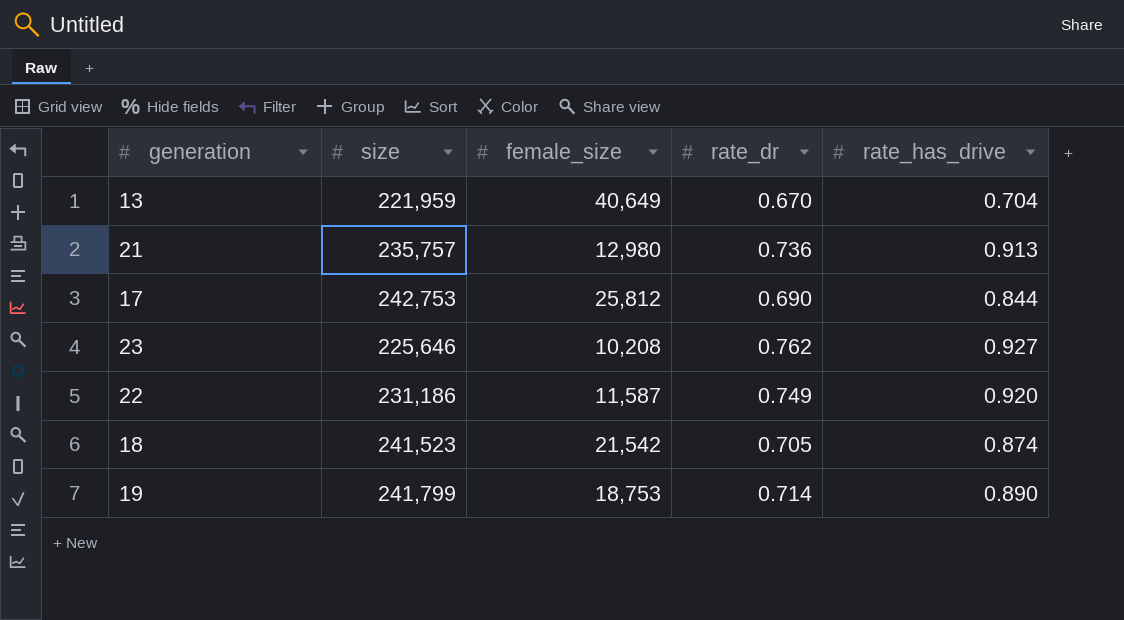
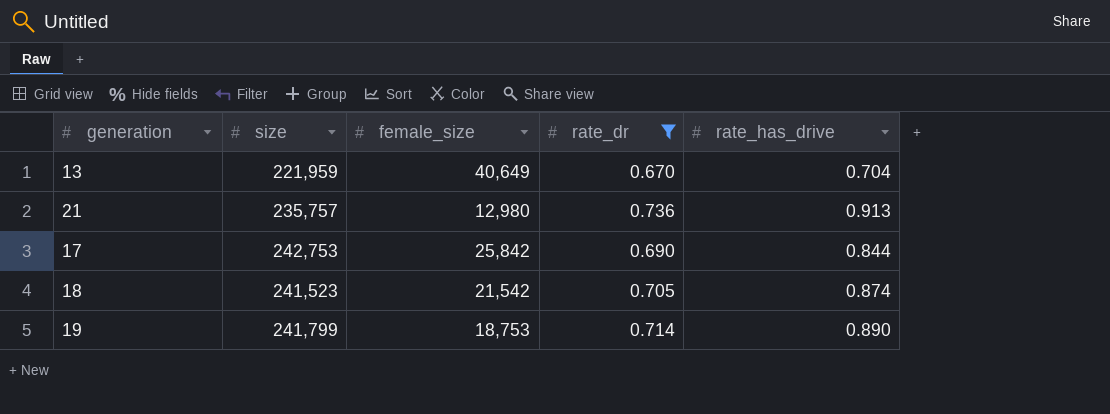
filter: none -> rate_dr <= 0.736
17 | female_size: 25,812 -> 25,842

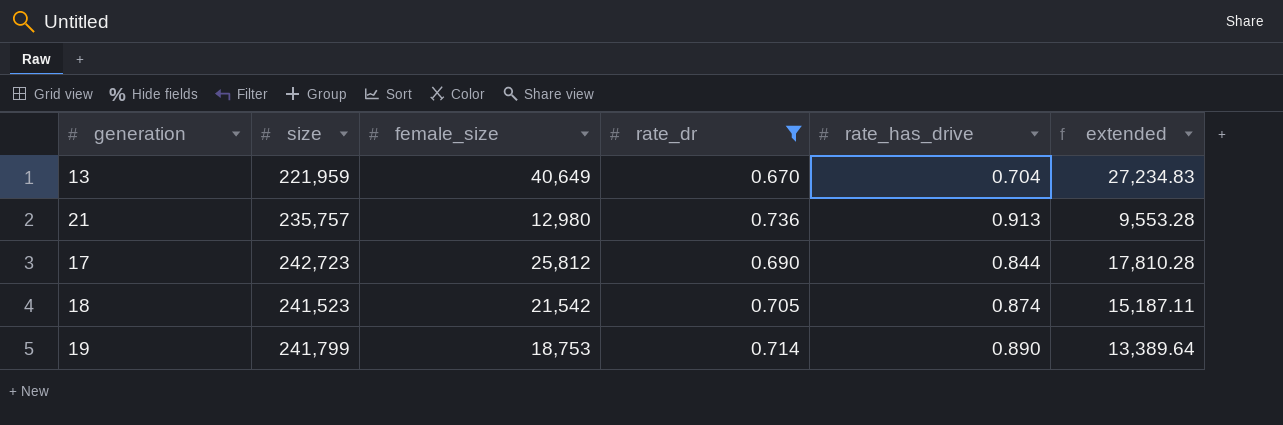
column extended | formula: none -> [female_size] * [rate_dr]
17 | size: 242,753 -> 242,723
17 | female_size: 25,842 -> 25,812

